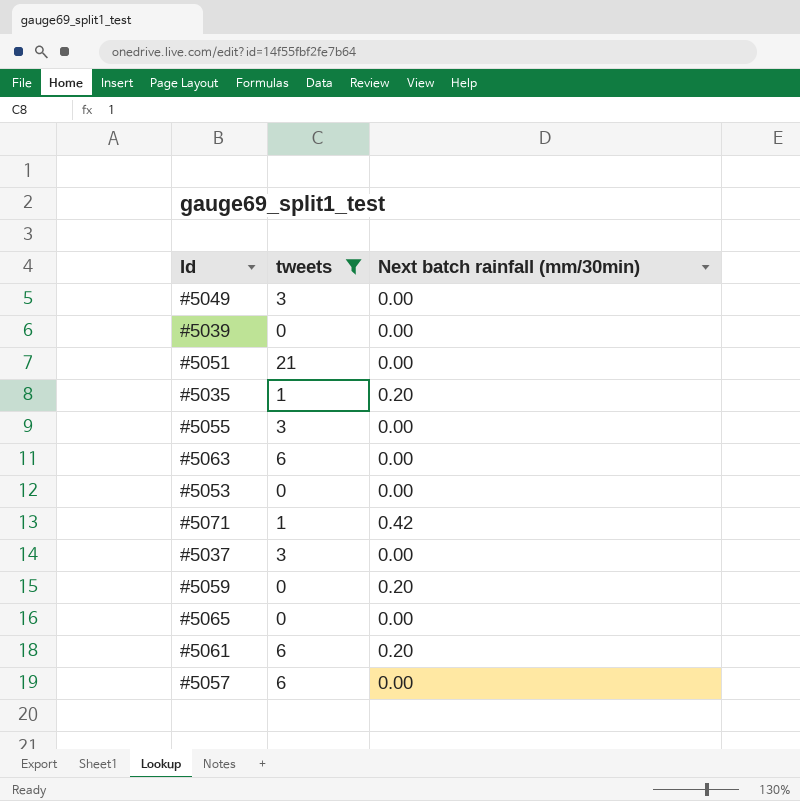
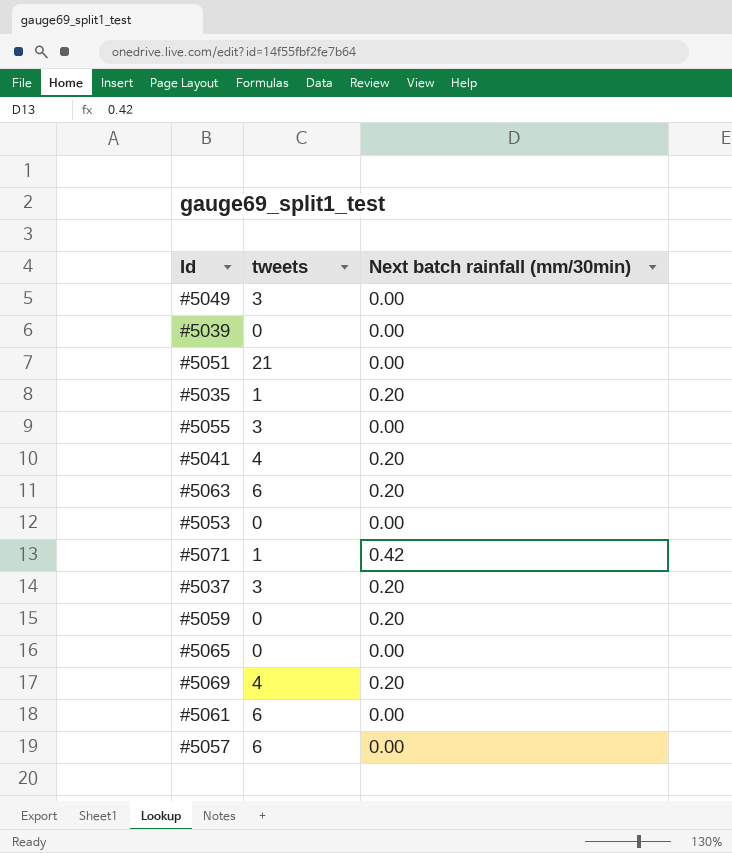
filter: tweets != 4 -> none
#5063 | Next batch rainfall (mm/30min): 0.00 -> 0.20
#5037 | Next batch rainfall (mm/30min): 0.00 -> 0.20
#5061 | Next batch rainfall (mm/30min): 0.20 -> 0.00

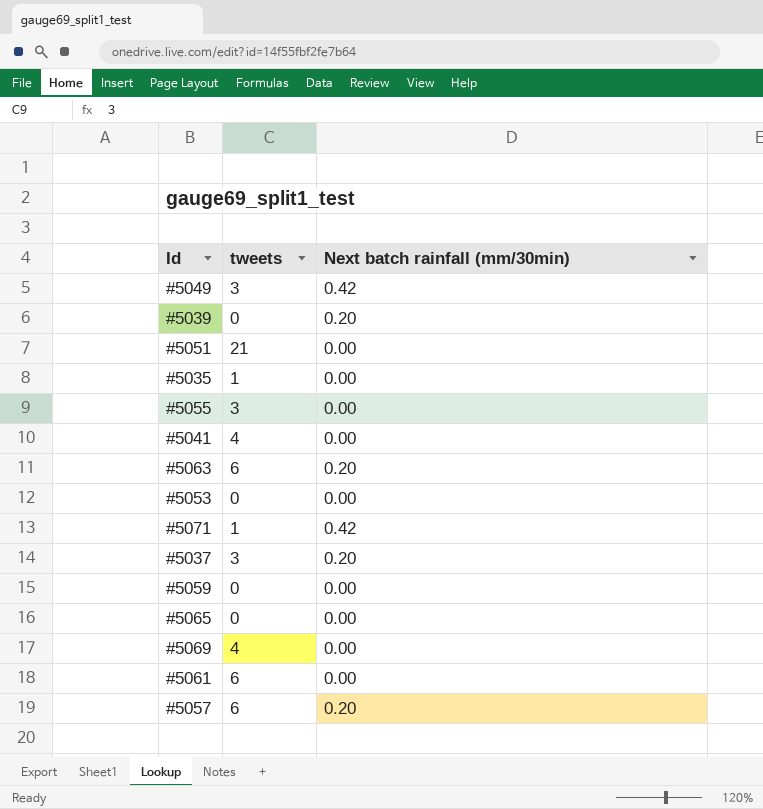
#5049 | Next batch rainfall (mm/30min): 0.00 -> 0.42
#5039 | Next batch rainfall (mm/30min): 0.00 -> 0.20
#5035 | Next batch rainfall (mm/30min): 0.20 -> 0.00
#5041 | Next batch rainfall (mm/30min): 0.20 -> 0.00
#5059 | Next batch rainfall (mm/30min): 0.20 -> 0.00
#5069 | Next batch rainfall (mm/30min): 0.20 -> 0.00
#5057 | Next batch rainfall (mm/30min): 0.00 -> 0.20

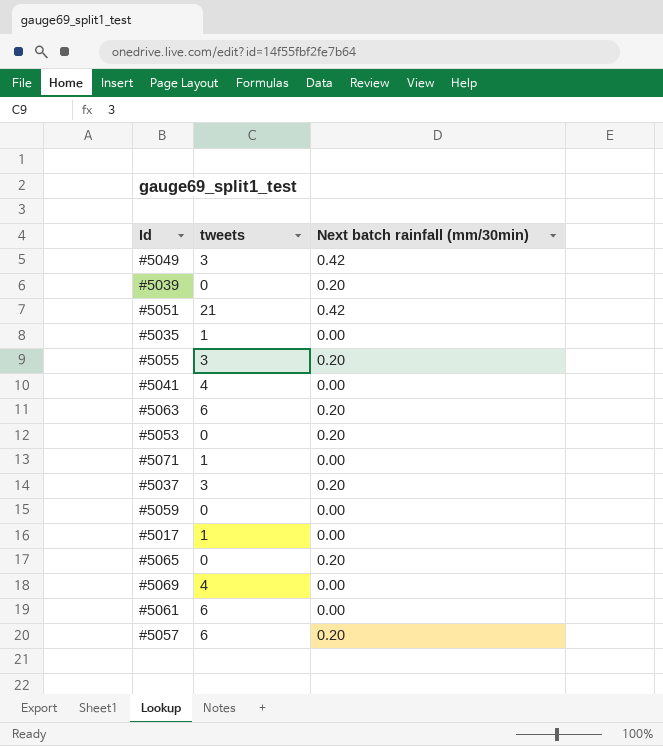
#5051 | Next batch rainfall (mm/30min): 0.00 -> 0.42
#5055 | Next batch rainfall (mm/30min): 0.00 -> 0.20
#5053 | Next batch rainfall (mm/30min): 0.00 -> 0.20
#5071 | Next batch rainfall (mm/30min): 0.42 -> 0.00
row #5017: none -> 1 | 0.00
#5065 | Next batch rainfall (mm/30min): 0.00 -> 0.20

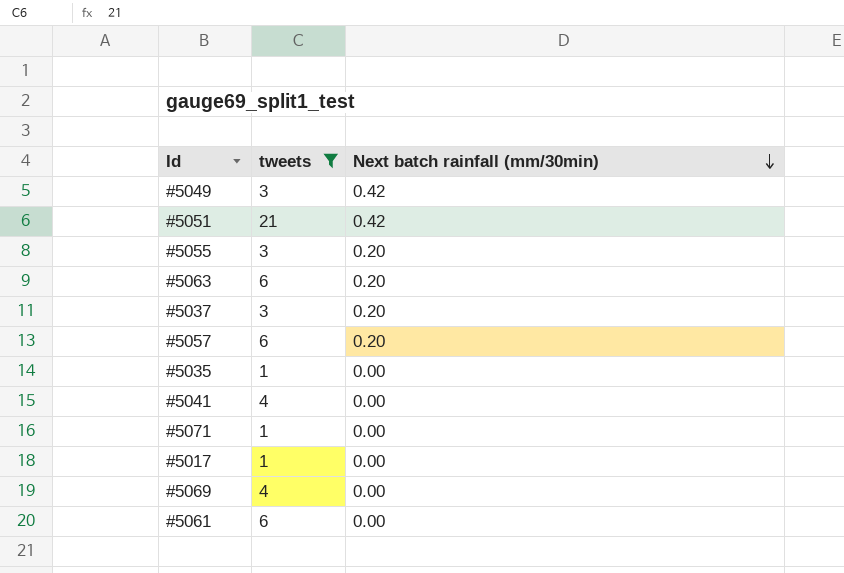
filter: none -> tweets != 0
row order: none -> Next batch rainfall (mm/30min) descending

